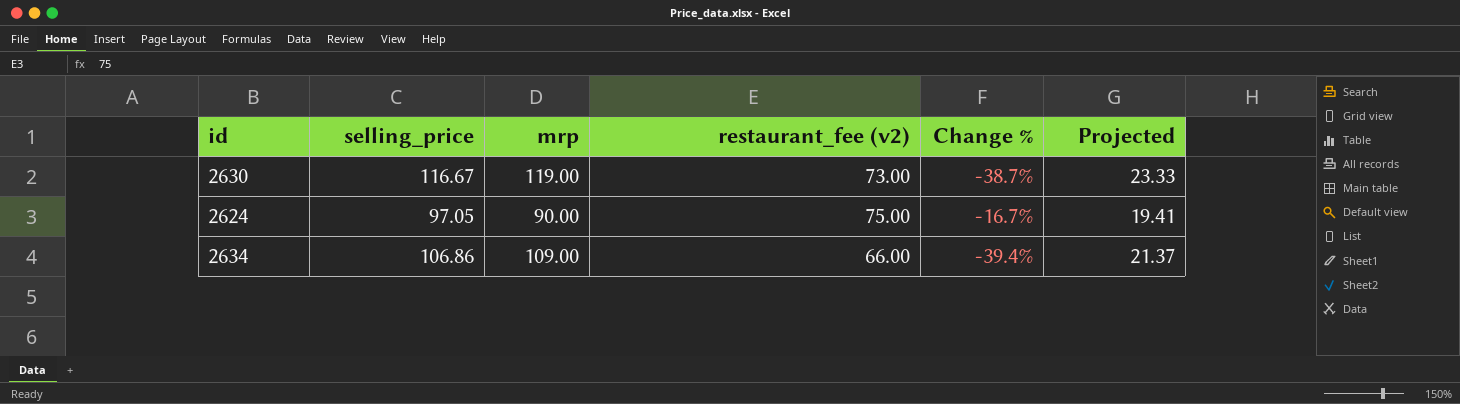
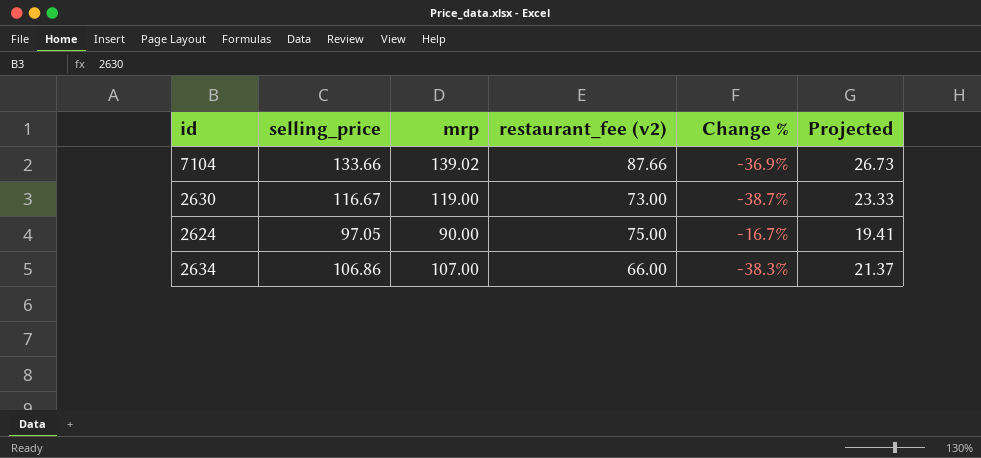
row 7104: none -> 133.66 | 139.02 | 87.66 | -36.9% | 26.73
2634 | mrp: 109.00 -> 107.00
2634 | Change %: -39.4% -> -38.3%

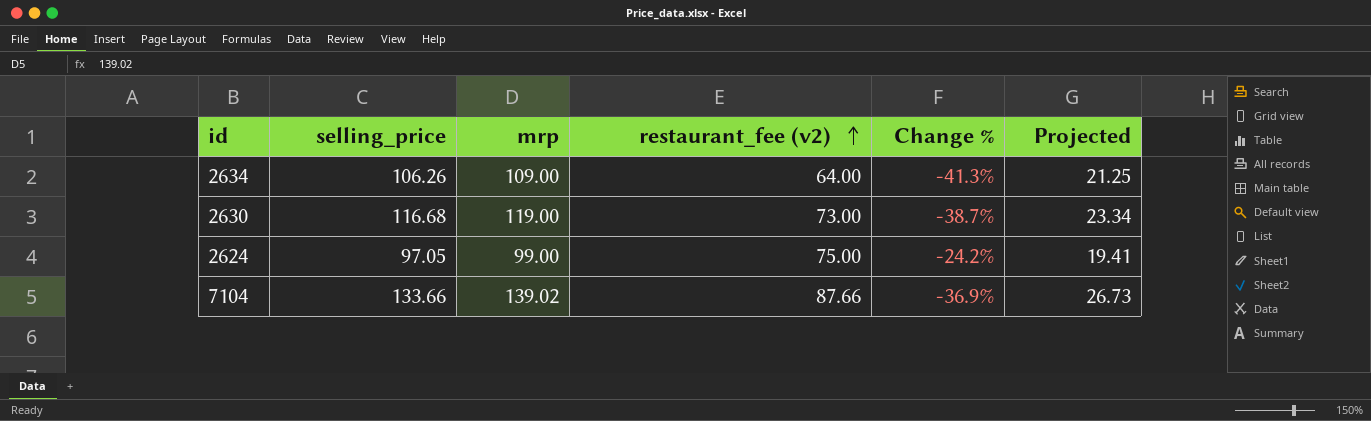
row order: none -> restaurant_fee (v2) ascending
2634 | selling_price: 106.86 -> 106.26
2634 | mrp: 107.00 -> 109.00
2634 | restaurant_fee (v2): 66.00 -> 64.00
2634 | Change %: -38.3% -> -41.3%
2634 | Projected: 21.37 -> 21.25
2630 | selling_price: 116.67 -> 116.68
2630 | Projected: 23.33 -> 23.34
2624 | mrp: 90.00 -> 99.00
2624 | Change %: -16.7% -> -24.2%

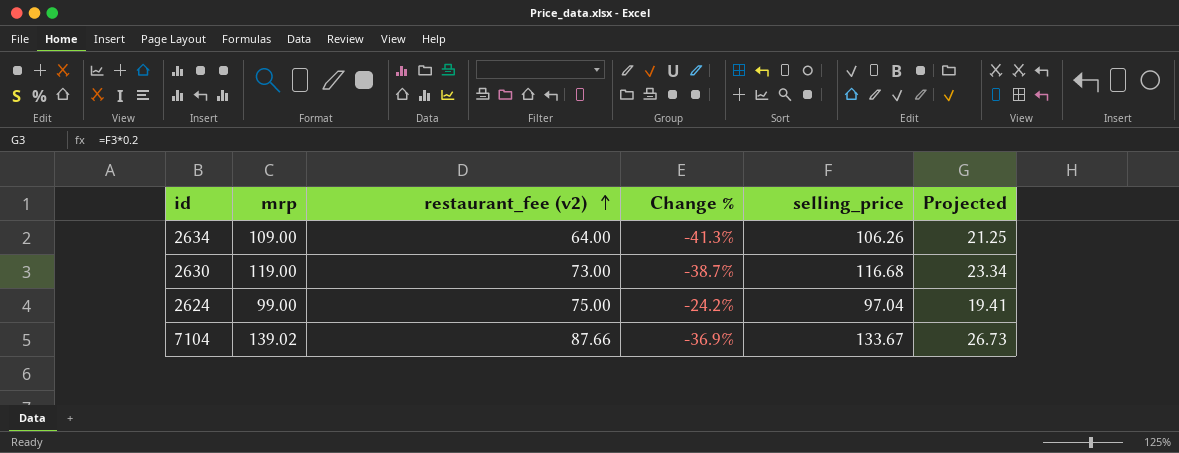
column selling_price | position: 2 -> 5
2624 | selling_price: 97.05 -> 97.04
7104 | selling_price: 133.66 -> 133.67

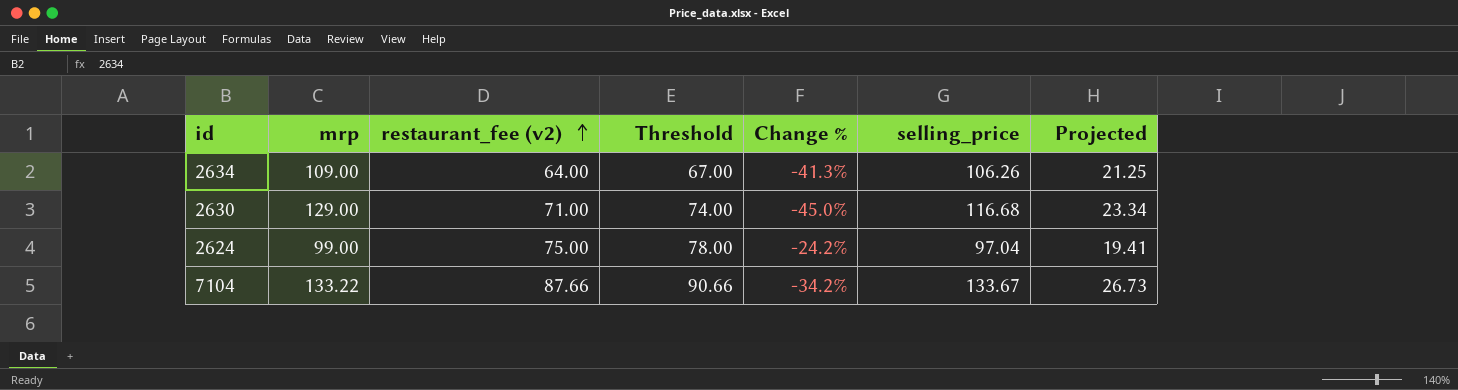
column Threshold | formula: none -> [restaurant_fee (v2)] + 3
2630 | mrp: 119.00 -> 129.00
2630 | restaurant_fee (v2): 73.00 -> 71.00
2630 | Change %: -38.7% -> -45.0%
7104 | mrp: 139.02 -> 133.22
7104 | Change %: -36.9% -> -34.2%

